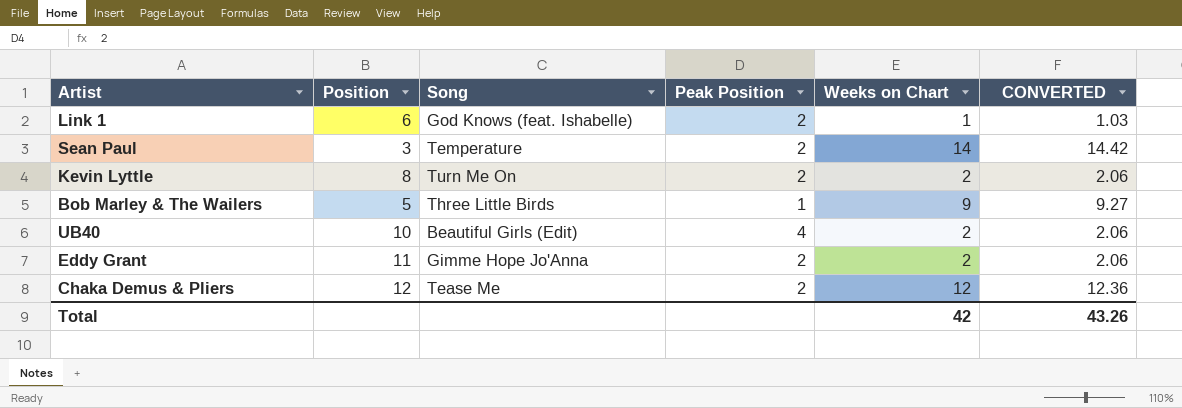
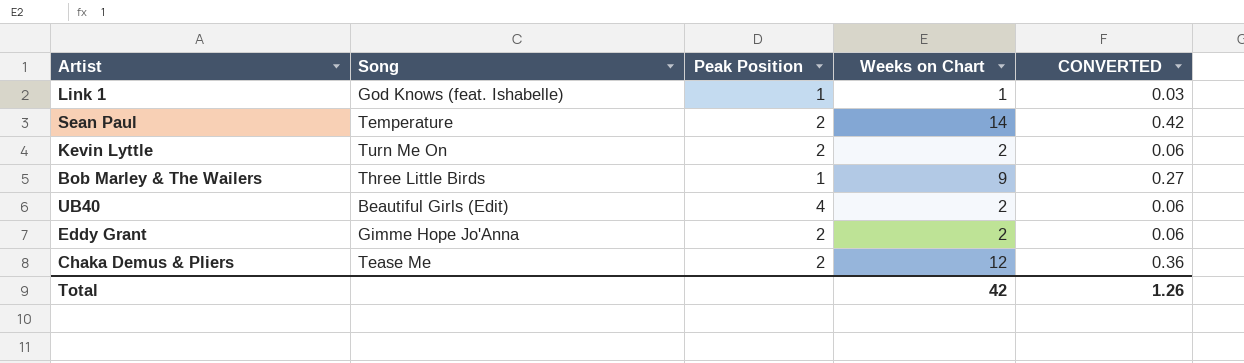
column Position | position: 2 -> none
column CONVERTED | formula: [Weeks on Chart] * 1.03 -> [Weeks on Chart] * 0.03
Link 1 | Peak Position: 2 -> 1
Total | CONVERTED: 43.26 -> 1.26

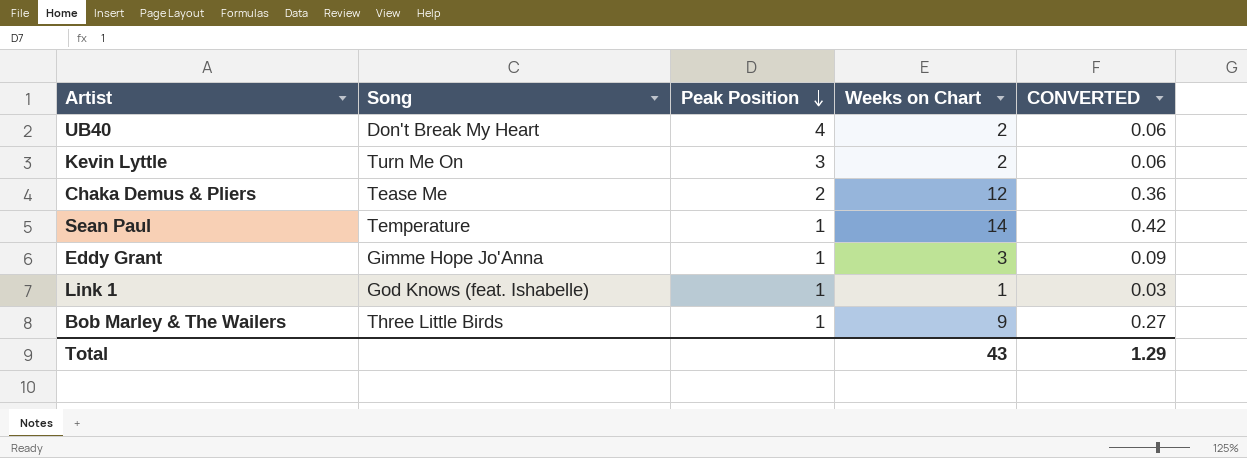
row order: none -> Peak Position descending
UB40 | Song: Beautiful Girls (Edit) -> Don't Break My Heart
Kevin Lyttle | Peak Position: 2 -> 3
Sean Paul | Peak Position: 2 -> 1
Eddy Grant | Peak Position: 2 -> 1
Eddy Grant | Weeks on Chart: 2 -> 3
Eddy Grant | CONVERTED: 0.06 -> 0.09
Total | Weeks on Chart: 42 -> 43
Total | CONVERTED: 1.26 -> 1.29

